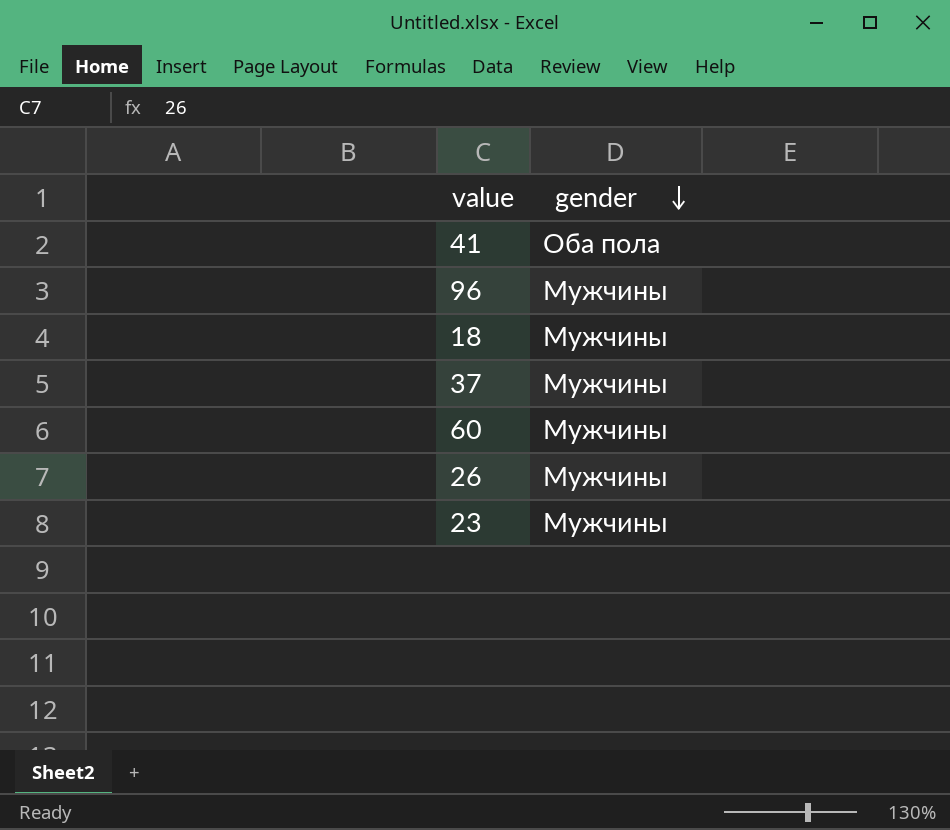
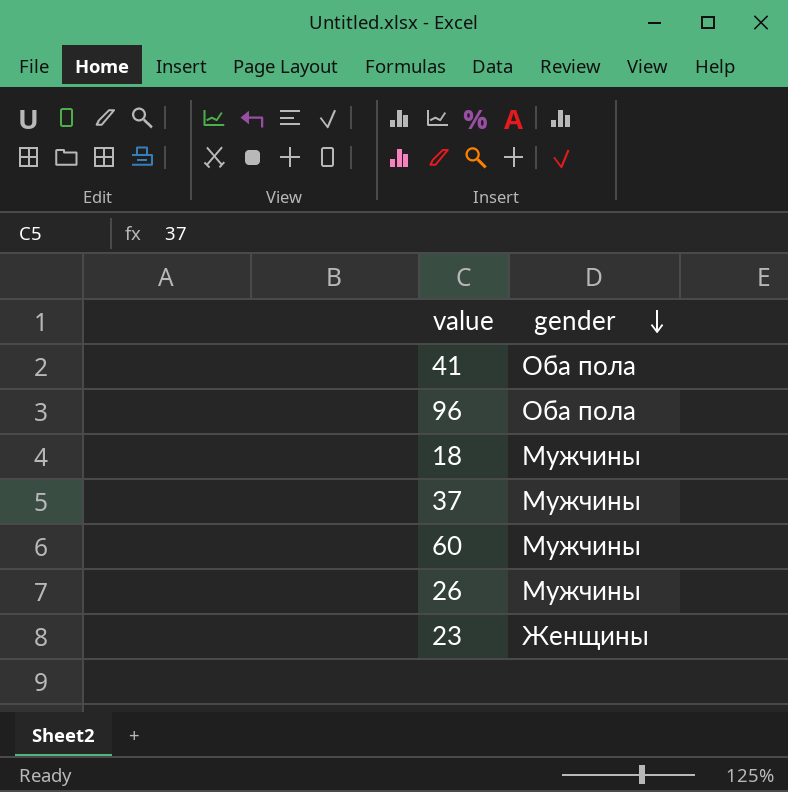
96 | gender: Мужчины -> Оба пола
23 | gender: Мужчины -> Женщины

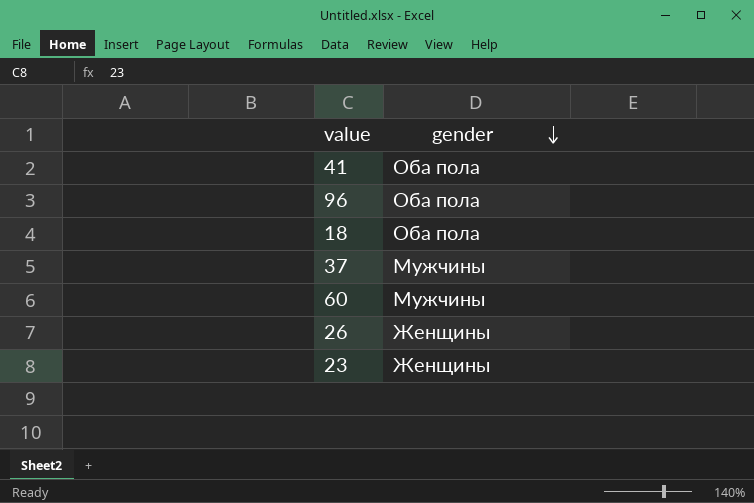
18 | gender: Мужчины -> Оба пола
26 | gender: Мужчины -> Женщины

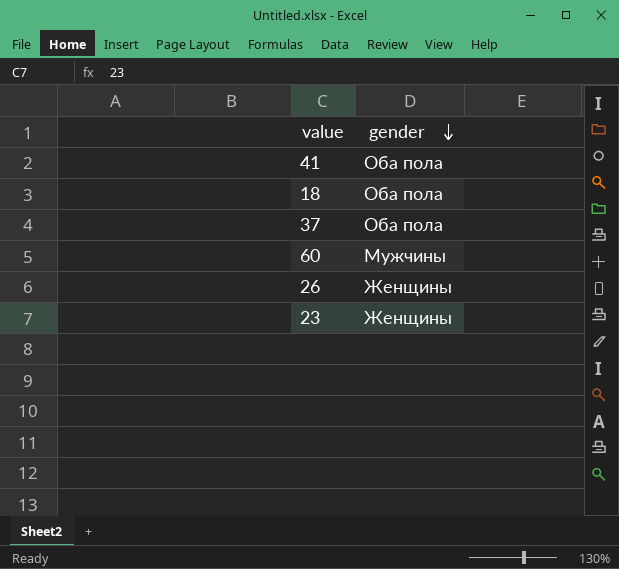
row 96: Оба пола -> none
37 | gender: Мужчины -> Оба пола

